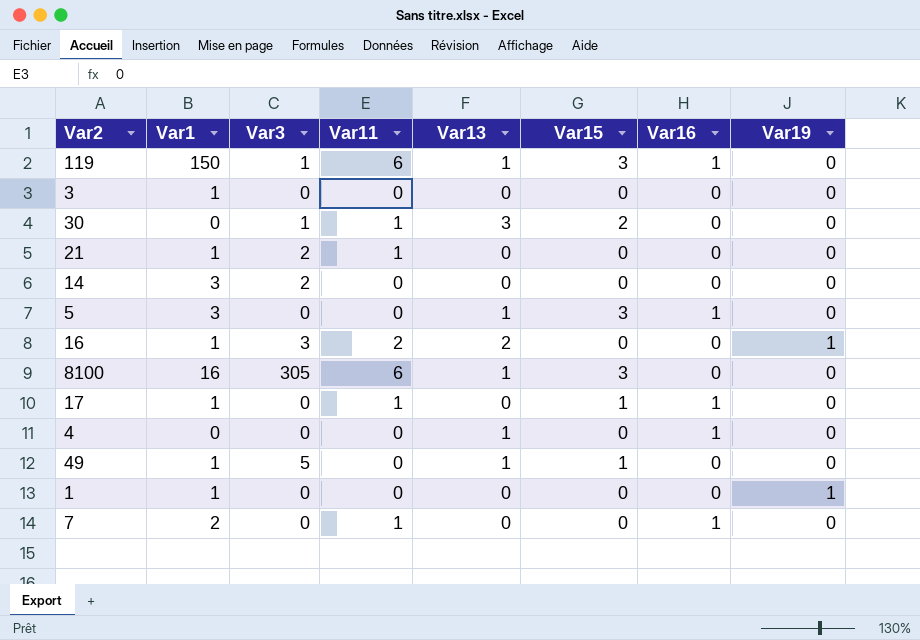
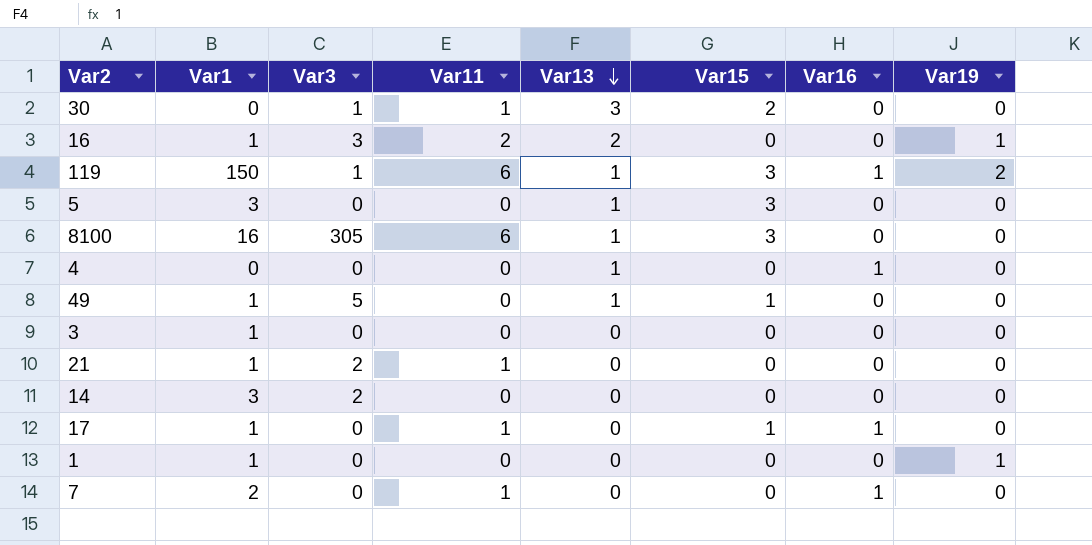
row order: none -> Var13 descending
119 | Var19: 0 -> 2
5 | Var16: 1 -> 0

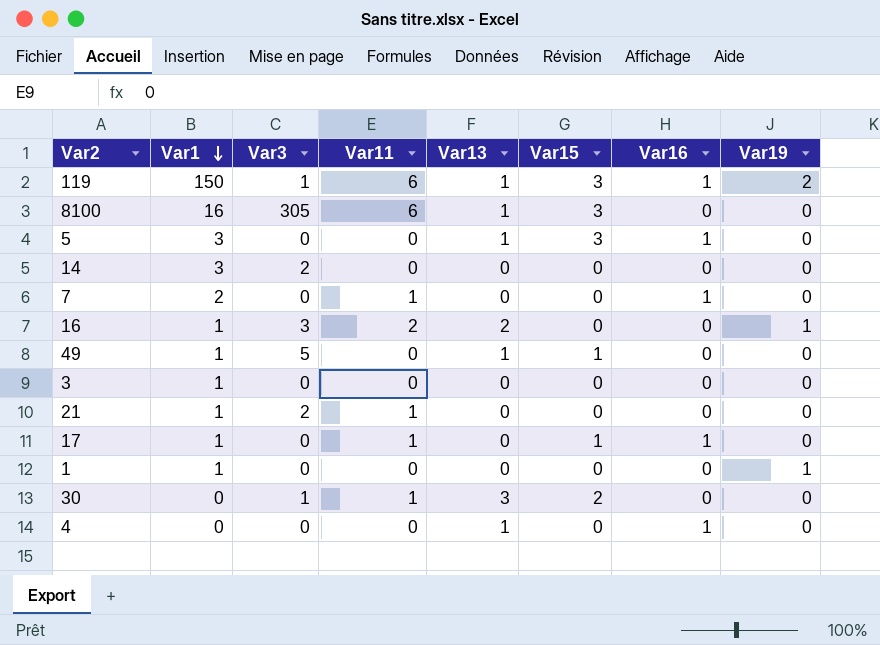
row order: Var13 descending -> Var1 descending
5 | Var16: 0 -> 1

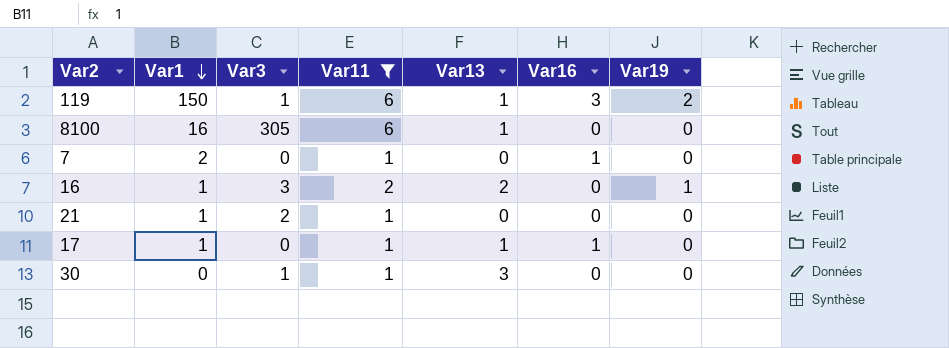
filter: none -> Var11 != 0
column Var15 | position: 6 -> none
119 | Var16: 1 -> 3
17 | Var13: 0 -> 1

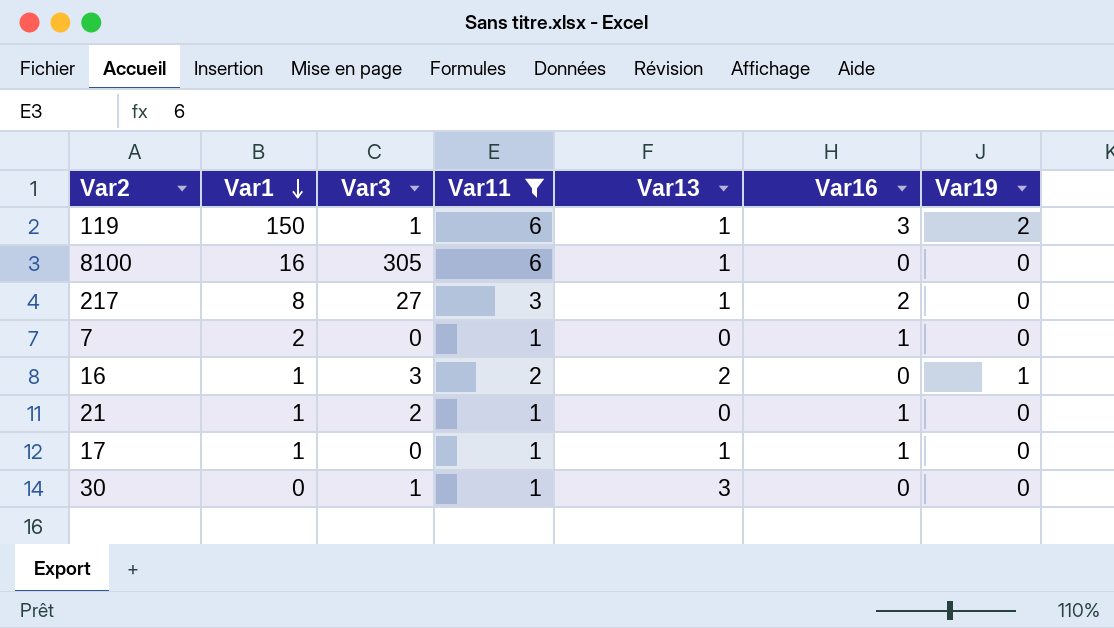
row 217: none -> 8 | 27 | 3 | 1 | 2 | 0
21 | Var16: 0 -> 1

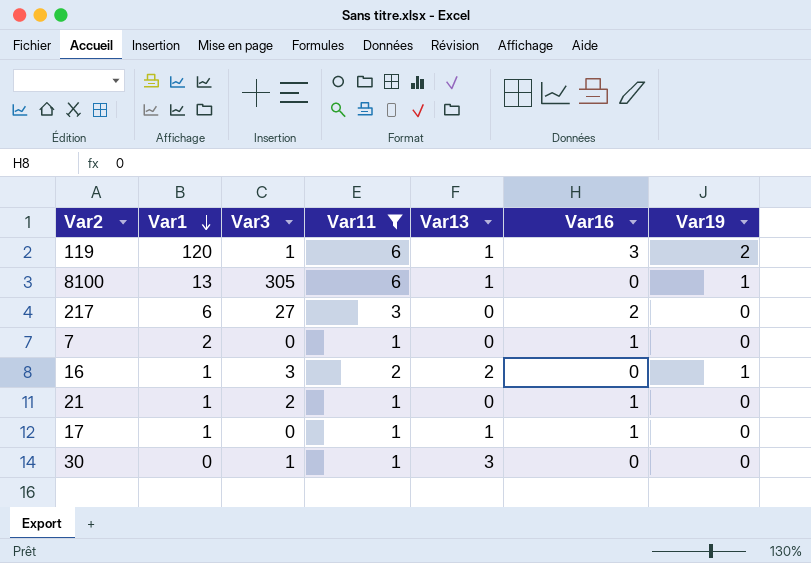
119 | Var1: 150 -> 120
8100 | Var1: 16 -> 13
8100 | Var19: 0 -> 1
217 | Var1: 8 -> 6
217 | Var13: 1 -> 0

